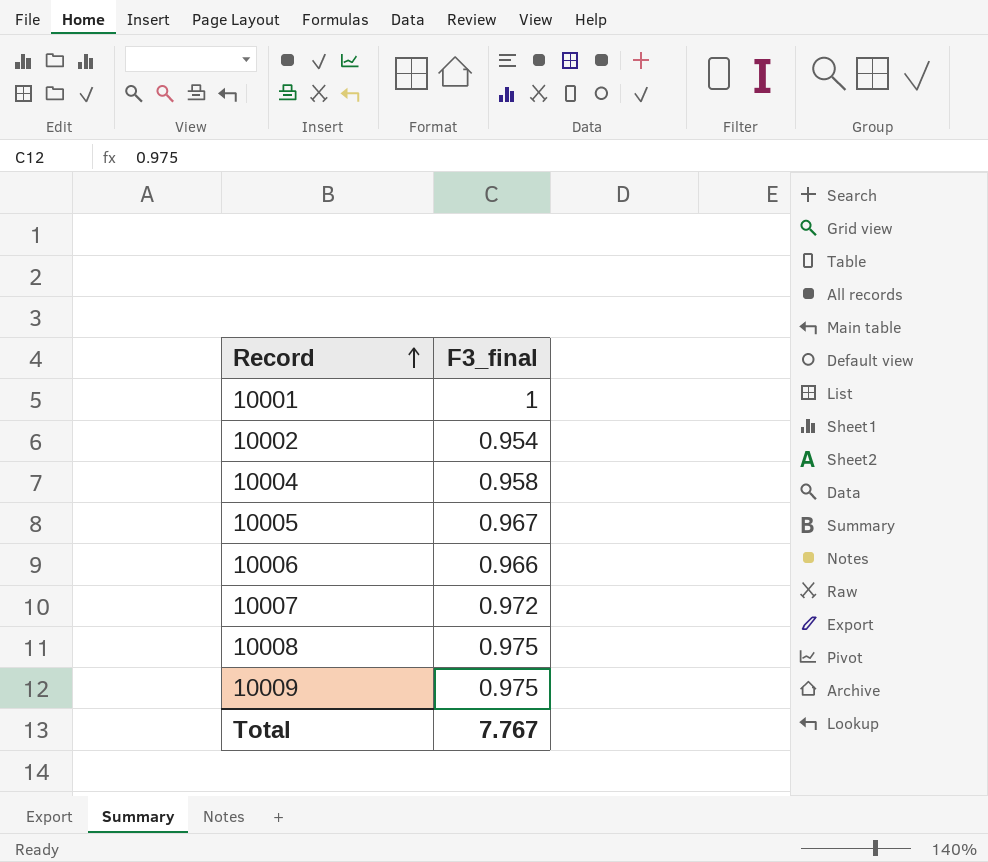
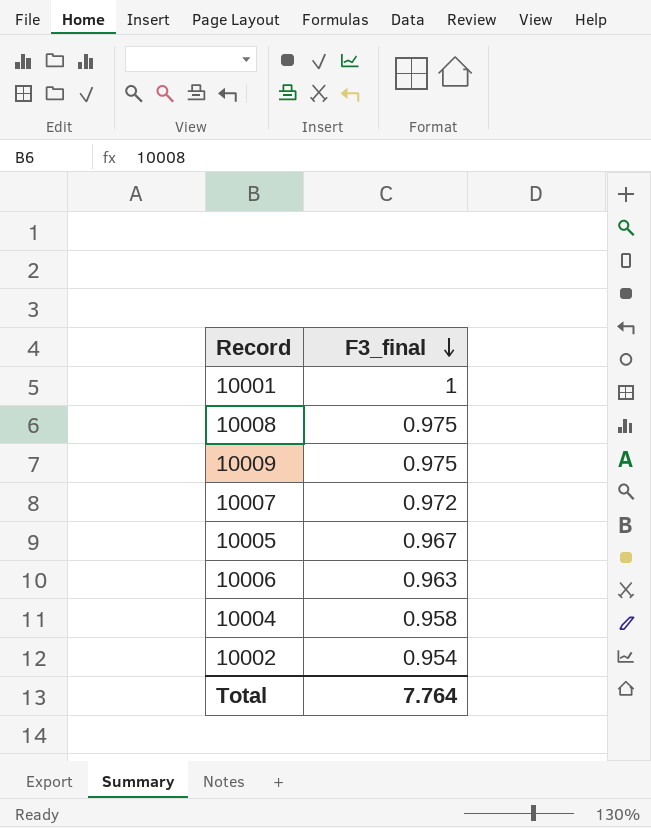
row order: Record ascending -> F3_final descending
10006 | F3_final: 0.966 -> 0.963
Total | F3_final: 7.767 -> 7.764

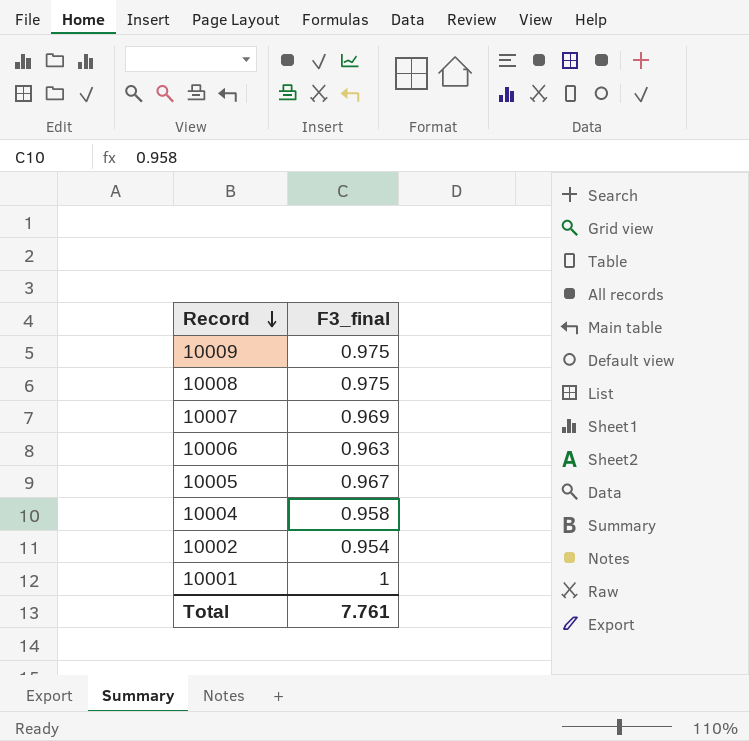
row order: F3_final descending -> Record descending
10007 | F3_final: 0.972 -> 0.969
Total | F3_final: 7.764 -> 7.761

